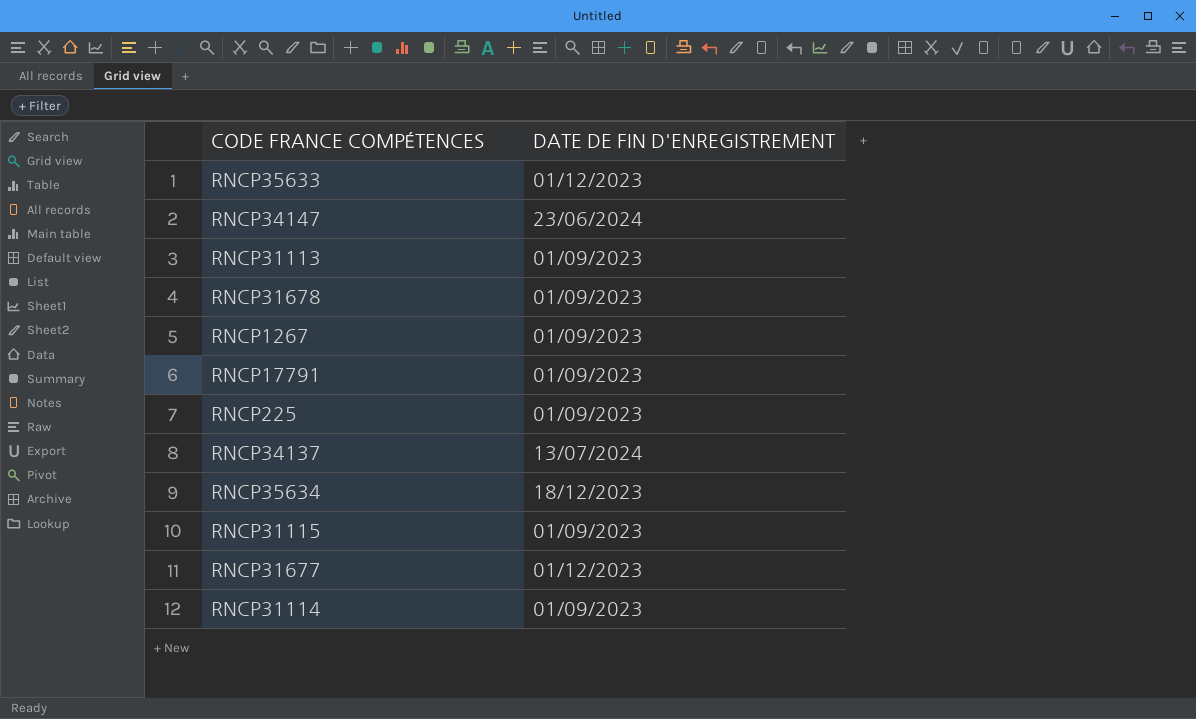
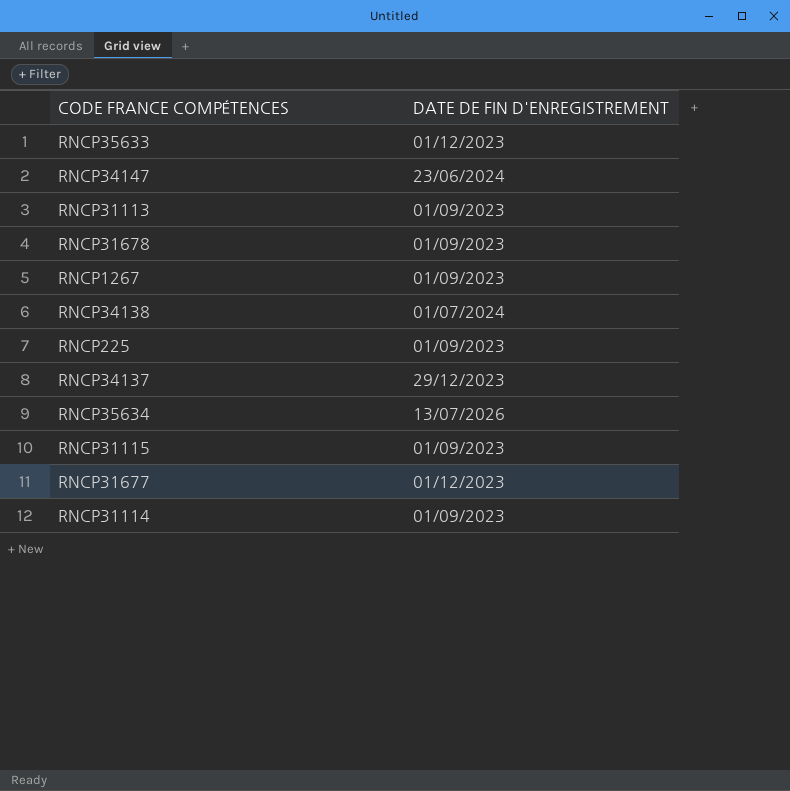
row RNCP17791: 01/09/2023 -> none
row RNCP34138: none -> 01/07/2024
RNCP34137 | DATE DE FIN D'ENREGISTREMENT: 13/07/2024 -> 29/12/2023
RNCP35634 | DATE DE FIN D'ENREGISTREMENT: 18/12/2023 -> 13/07/2026

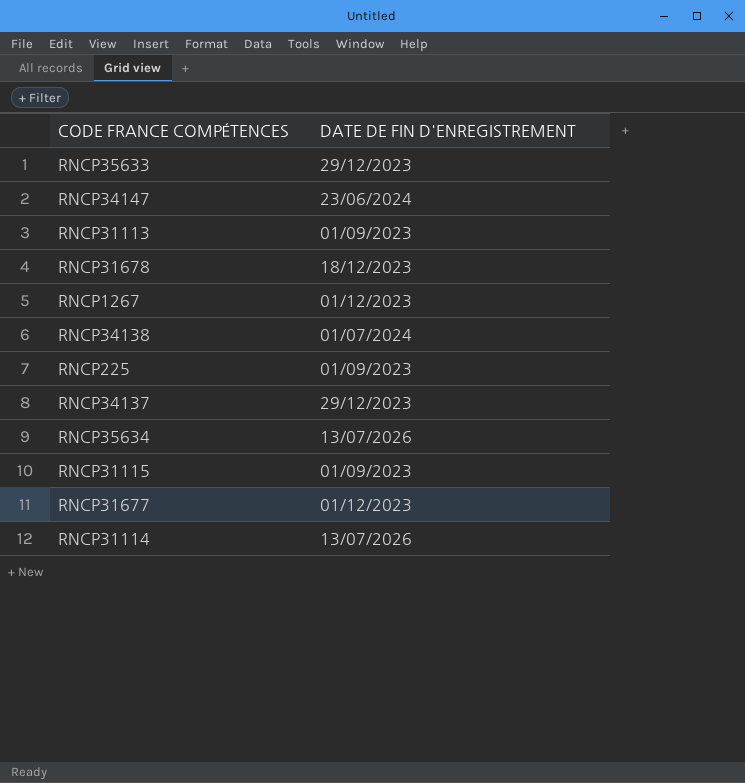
RNCP35633 | DATE DE FIN D'ENREGISTREMENT: 01/12/2023 -> 29/12/2023
RNCP31678 | DATE DE FIN D'ENREGISTREMENT: 01/09/2023 -> 18/12/2023
RNCP1267 | DATE DE FIN D'ENREGISTREMENT: 01/09/2023 -> 01/12/2023
RNCP31114 | DATE DE FIN D'ENREGISTREMENT: 01/09/2023 -> 13/07/2026

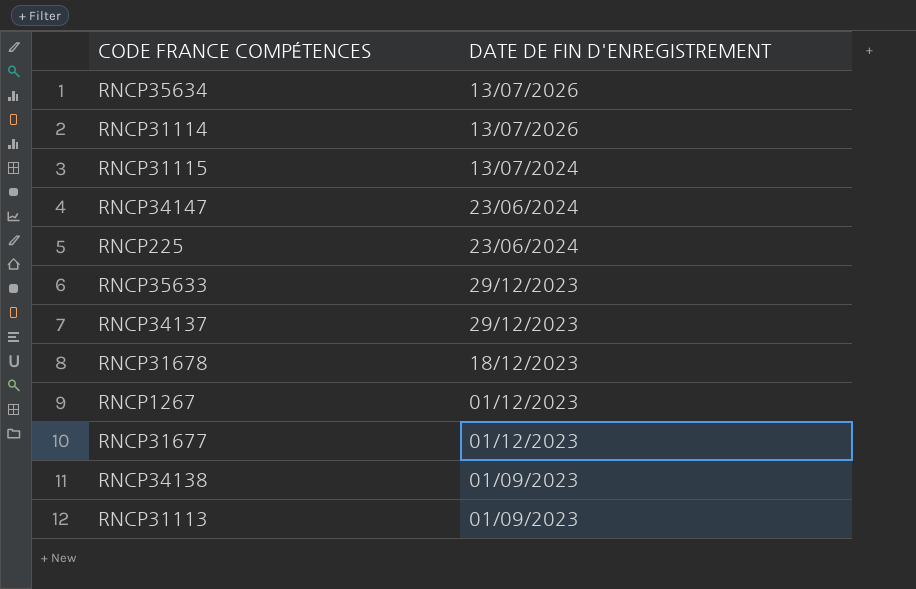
row order: none -> DATE DE FIN D'ENREGISTREMENT descending
RNCP31115 | DATE DE FIN D'ENREGISTREMENT: 01/09/2023 -> 13/07/2024
RNCP225 | DATE DE FIN D'ENREGISTREMENT: 01/09/2023 -> 23/06/2024
RNCP34138 | DATE DE FIN D'ENREGISTREMENT: 01/07/2024 -> 01/09/2023

